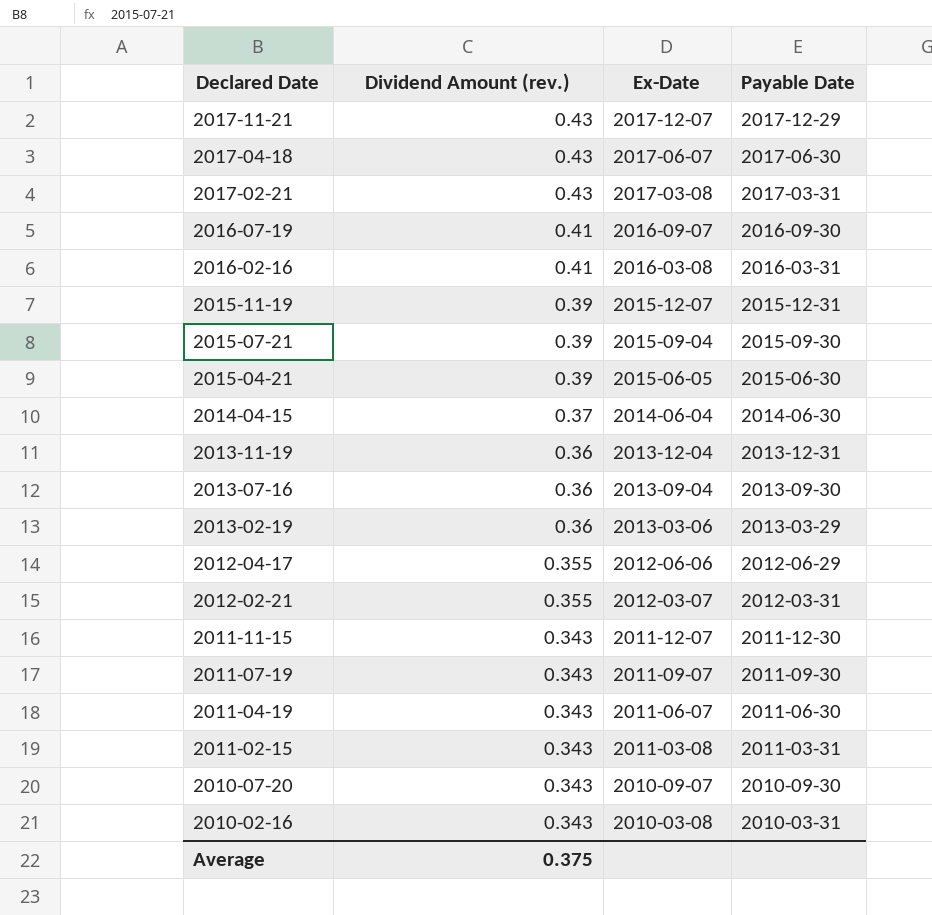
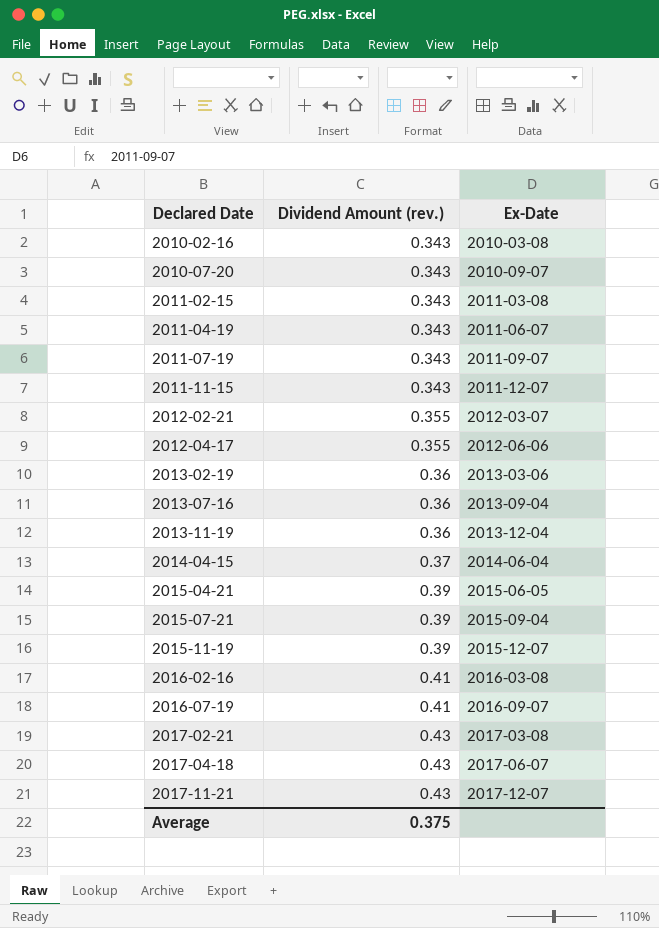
row order: Declared Date descending -> Declared Date ascending
column Payable Date | position: 4 -> none

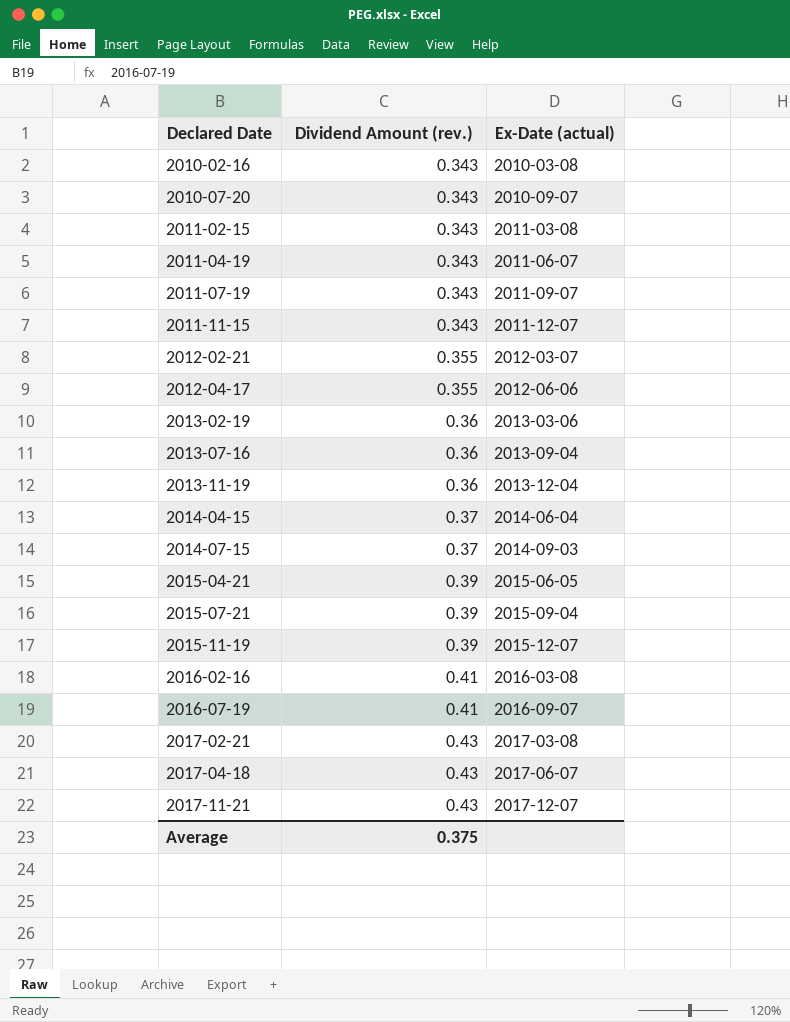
column name: Ex-Date -> Ex-Date (actual)
row 2014-07-15: none -> 0.37 | 2014-09-03

